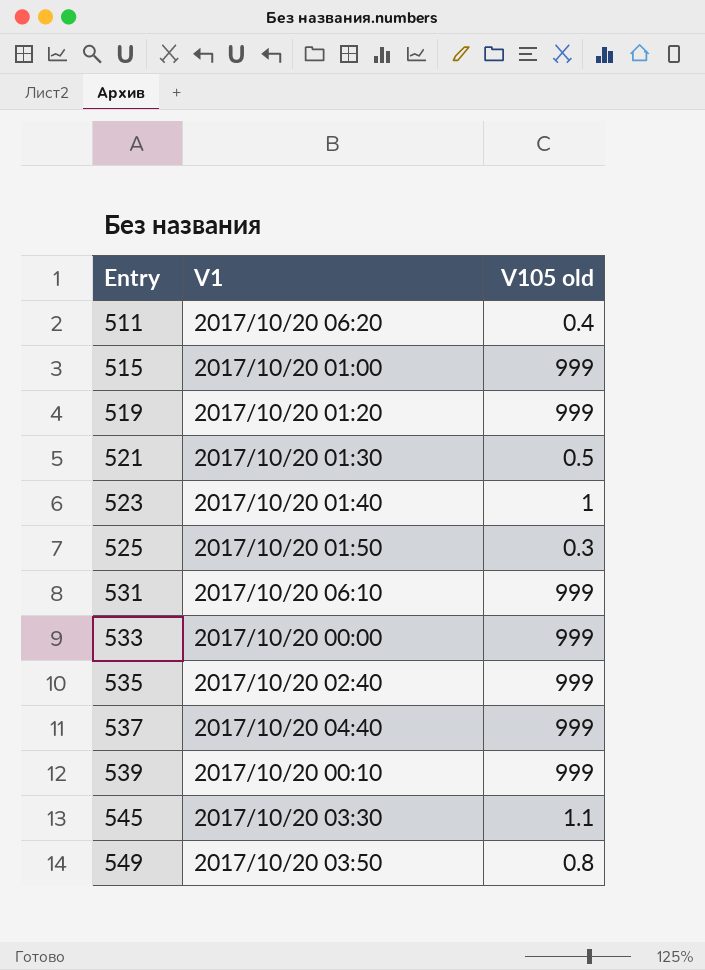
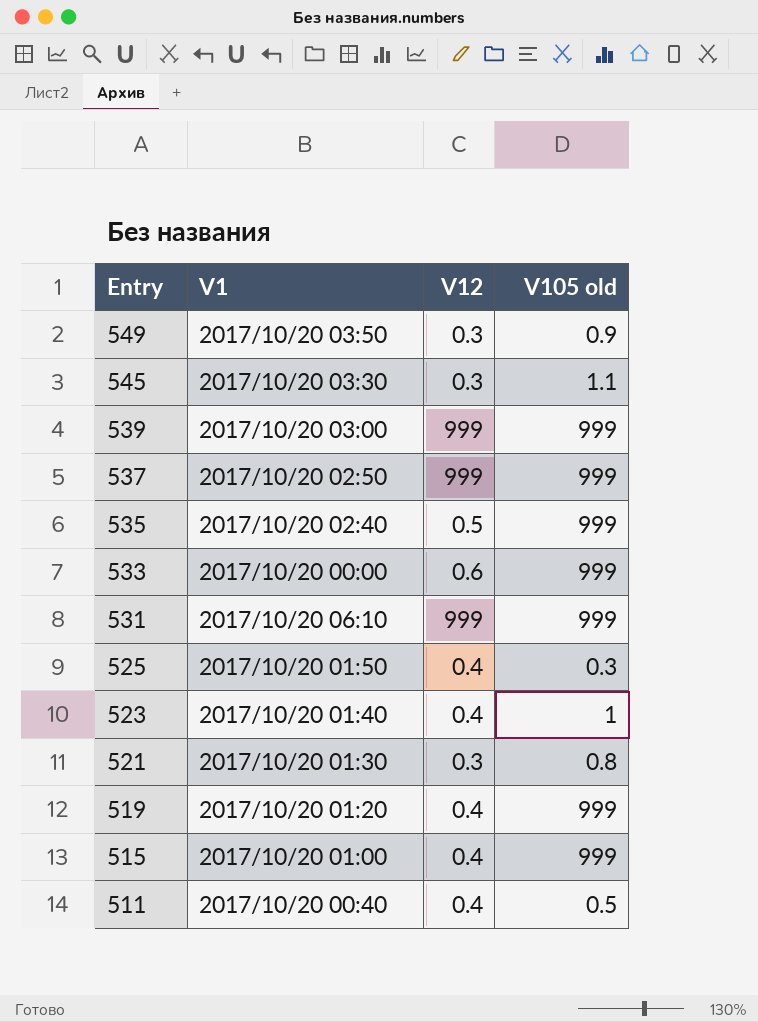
row order: Entry ascending -> Entry descending
column V12 | position: none -> 3
549 | V105 old: 0.8 -> 0.9
539 | V1: 2017/10/20 00:10 -> 2017/10/20 03:00
537 | V1: 2017/10/20 04:40 -> 2017/10/20 02:50
521 | V105 old: 0.5 -> 0.8
511 | V1: 2017/10/20 06:20 -> 2017/10/20 00:40
511 | V105 old: 0.4 -> 0.5

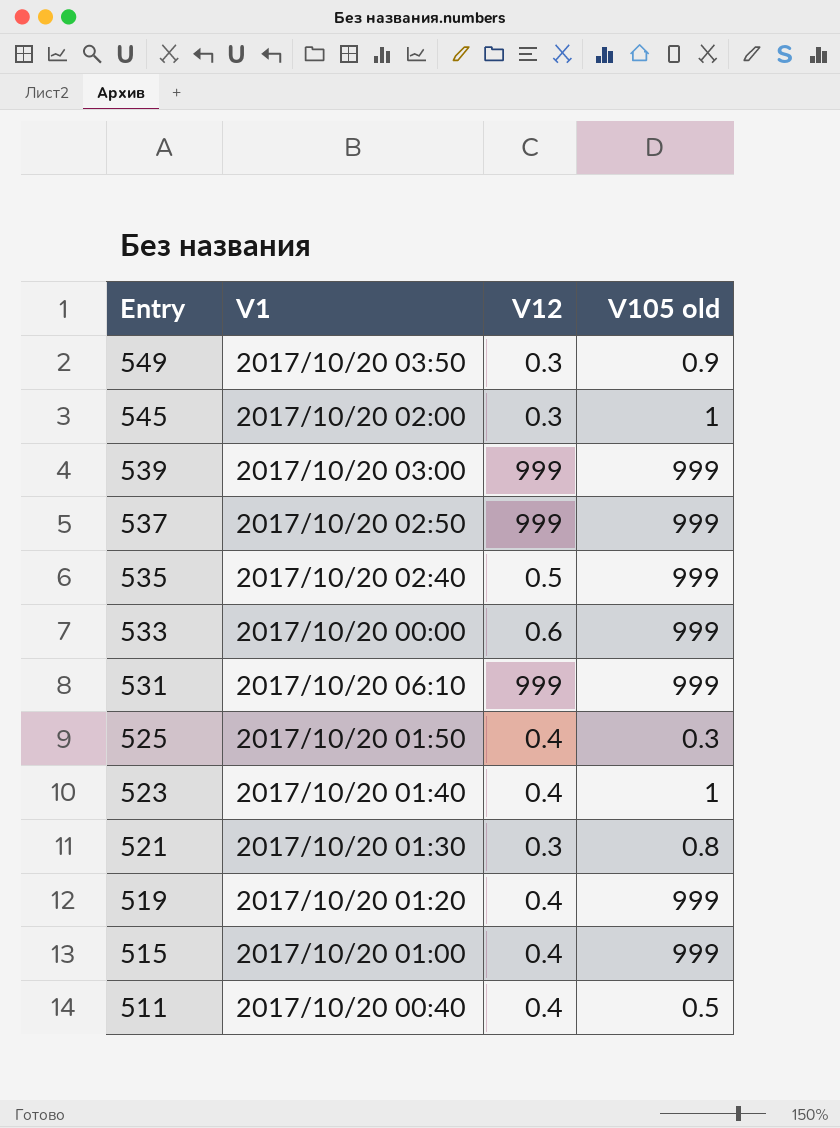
545 | V1: 2017/10/20 03:30 -> 2017/10/20 02:00
545 | V105 old: 1.1 -> 1

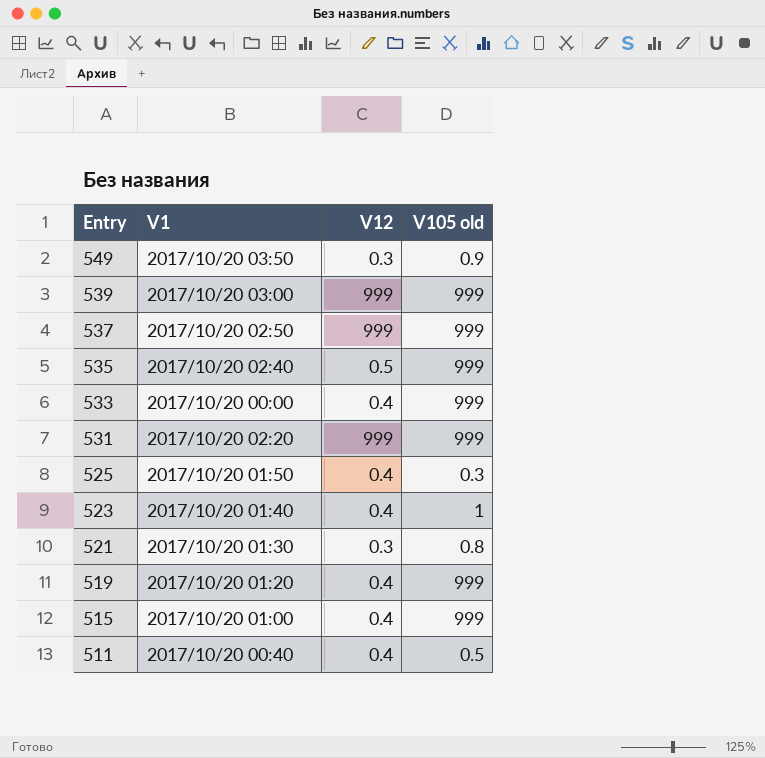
row 545: 2017/10/20 02:00 | 0.3 | 1 -> none
533 | V12: 0.6 -> 0.4
531 | V1: 2017/10/20 06:10 -> 2017/10/20 02:20

